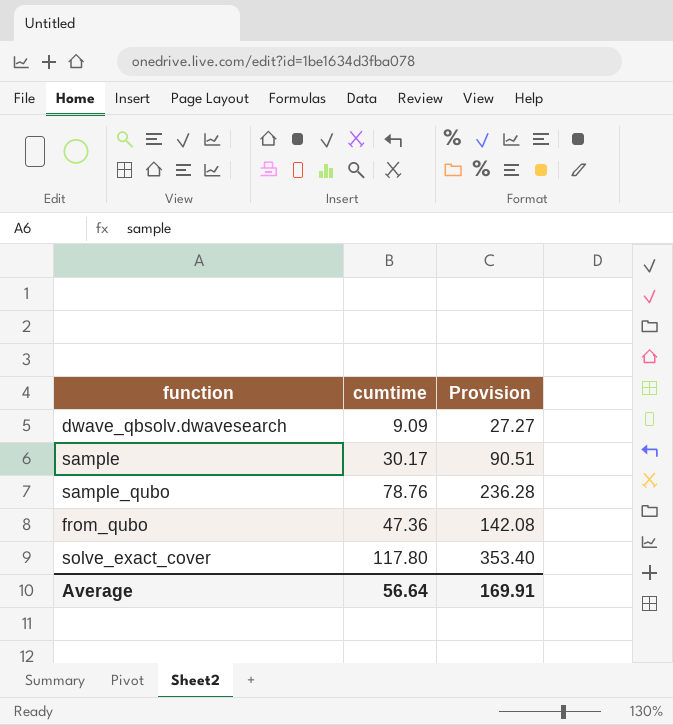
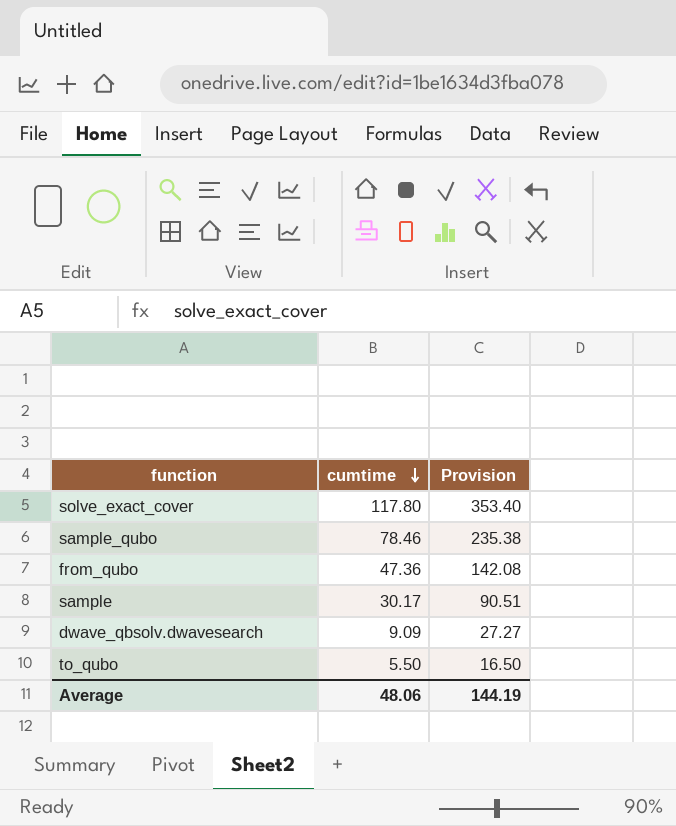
row order: none -> cumtime descending
sample_qubo | cumtime: 78.76 -> 78.46
sample_qubo | Provision: 236.28 -> 235.38
row to_qubo: none -> 5.50 | 16.50
Average | cumtime: 56.64 -> 48.06
Average | Provision: 169.91 -> 144.19

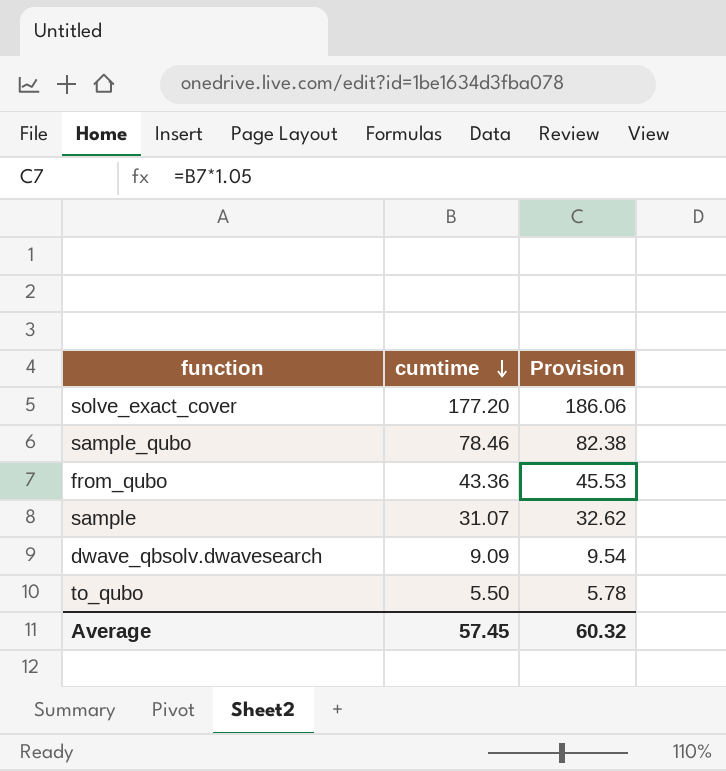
column Provision | formula: [cumtime] * 3 -> [cumtime] * 1.05
solve_exact_cover | cumtime: 117.80 -> 177.20
from_qubo | cumtime: 47.36 -> 43.36
sample | cumtime: 30.17 -> 31.07
Average | cumtime: 48.06 -> 57.45
Average | Provision: 144.19 -> 60.32

